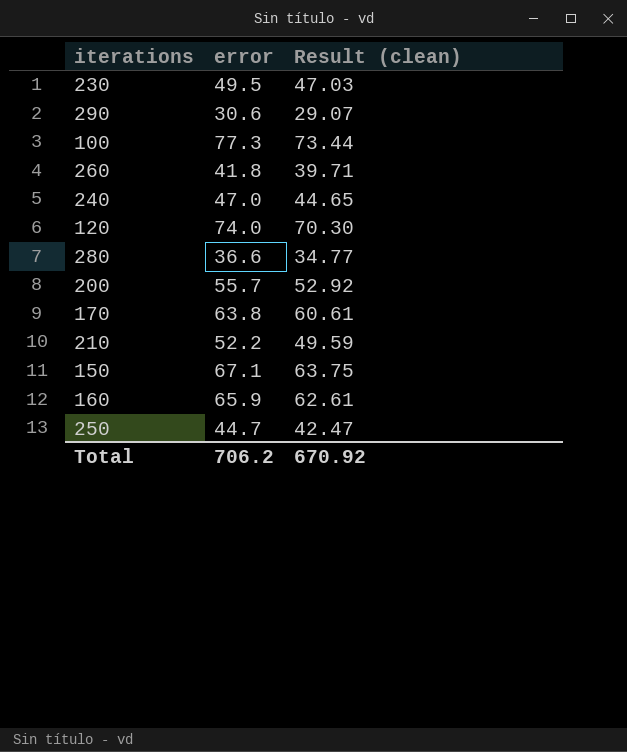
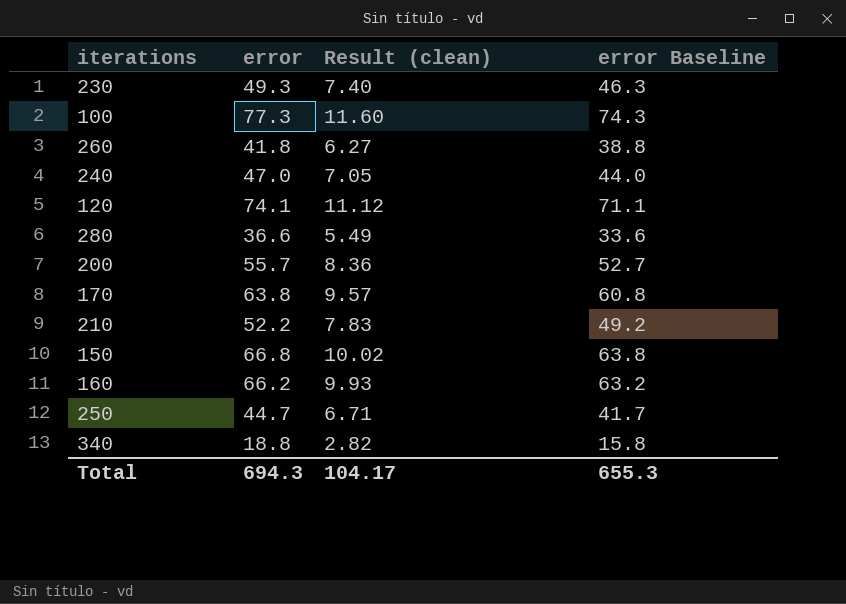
column Result (clean) | formula: [error] * 0.95 -> [error] * 0.15
column error Baseline | formula: none -> [error] - 3
row 290: 30.6 | 29.07 -> none
230 | error: 49.5 -> 49.3
120 | error: 74.0 -> 74.1
150 | error: 67.1 -> 66.8
160 | error: 65.9 -> 66.2
row 340: none -> 18.8 | 2.82 | 15.8
Total | error: 706.2 -> 694.3
Total | Result (clean): 670.92 -> 104.17

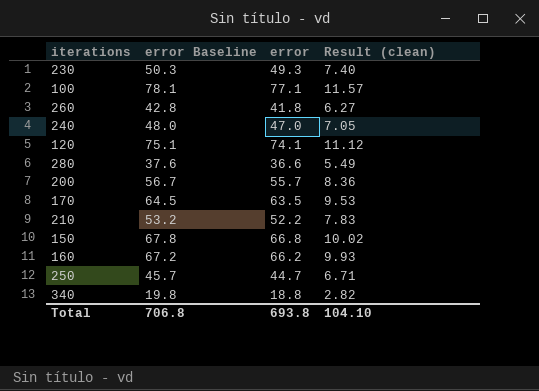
column error Baseline | formula: [error] - 3 -> [error] + 1
column error Baseline | position: 4 -> 2
100 | error: 77.3 -> 77.1
100 | Result (clean): 11.60 -> 11.57
170 | error: 63.8 -> 63.5
170 | Result (clean): 9.57 -> 9.53
Total | error Baseline: 655.3 -> 706.8
Total | error: 694.3 -> 693.8
Total | Result (clean): 104.17 -> 104.10

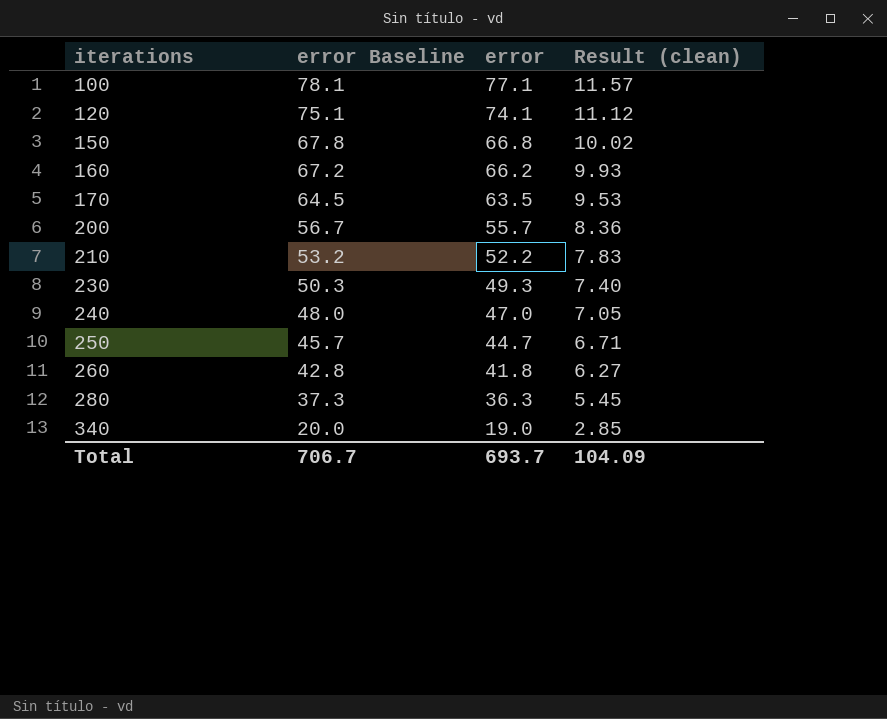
row order: none -> iterations ascending
280 | error Baseline: 37.6 -> 37.3
280 | error: 36.6 -> 36.3
280 | Result (clean): 5.49 -> 5.45
340 | error Baseline: 19.8 -> 20.0
340 | error: 18.8 -> 19.0
340 | Result (clean): 2.82 -> 2.85
Total | error Baseline: 706.8 -> 706.7
Total | error: 693.8 -> 693.7
Total | Result (clean): 104.10 -> 104.09

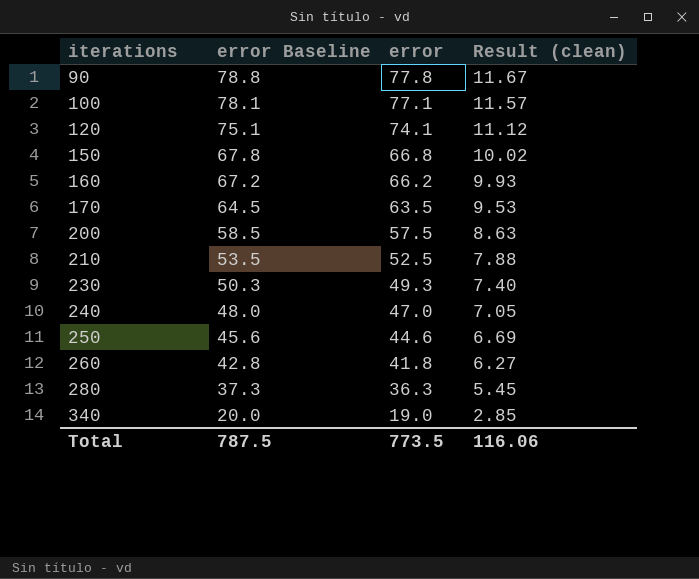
row 90: none -> 78.8 | 77.8 | 11.67
200 | error Baseline: 56.7 -> 58.5
200 | error: 55.7 -> 57.5
200 | Result (clean): 8.36 -> 8.63
210 | error Baseline: 53.2 -> 53.5
210 | error: 52.2 -> 52.5
210 | Result (clean): 7.83 -> 7.88
250 | error Baseline: 45.7 -> 45.6
250 | error: 44.7 -> 44.6
250 | Result (clean): 6.71 -> 6.69
Total | error Baseline: 706.7 -> 787.5
Total | error: 693.7 -> 773.5
Total | Result (clean): 104.09 -> 116.06

